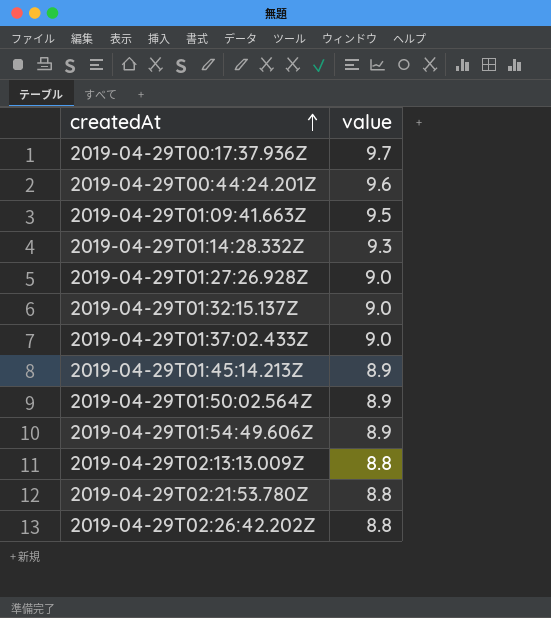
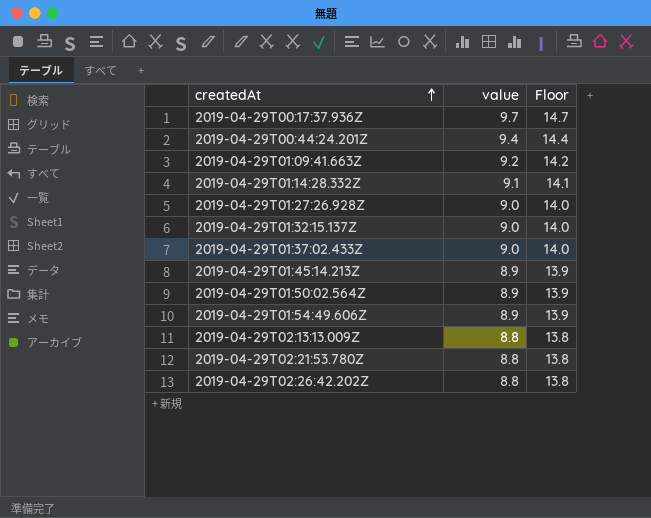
column Floor | formula: none -> [value] + 5
2019-04-29T00:44:24.201Z | value: 9.6 -> 9.4
2019-04-29T01:09:41.663Z | value: 9.5 -> 9.2
2019-04-29T01:14:28.332Z | value: 9.3 -> 9.1

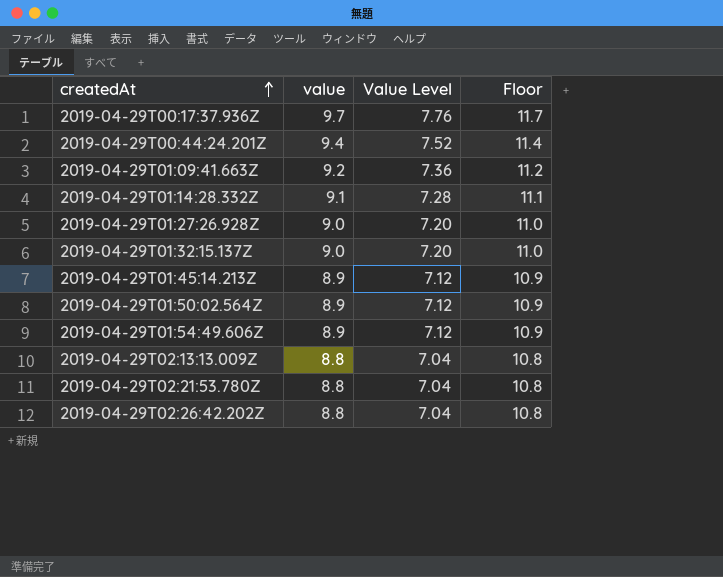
column Value Level | formula: none -> [value] * 0.8
column Floor | formula: [value] + 5 -> [value] + 2
row 2019-04-29T01:37:02.433Z: 9.0 | 14.0 -> none

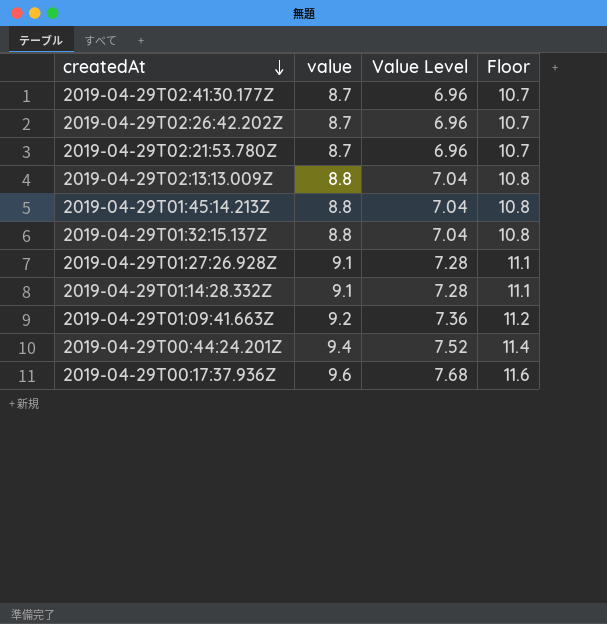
row order: createdAt ascending -> createdAt descending
row 2019-04-29T01:50:02.564Z: 8.9 | 7.12 | 10.9 -> none
row 2019-04-29T01:54:49.606Z: 8.9 | 7.12 | 10.9 -> none
row 2019-04-29T02:41:30.177Z: none -> 8.7 | 6.96 | 10.7
2019-04-29T02:26:42.202Z | value: 8.8 -> 8.7
2019-04-29T02:26:42.202Z | Value Level: 7.04 -> 6.96
2019-04-29T02:26:42.202Z | Floor: 10.8 -> 10.7
2019-04-29T02:21:53.780Z | value: 8.8 -> 8.7
2019-04-29T02:21:53.780Z | Value Level: 7.04 -> 6.96
2019-04-29T02:21:53.780Z | Floor: 10.8 -> 10.7
2019-04-29T01:45:14.213Z | value: 8.9 -> 8.8
2019-04-29T01:45:14.213Z | Value Level: 7.12 -> 7.04
2019-04-29T01:45:14.213Z | Floor: 10.9 -> 10.8
2019-04-29T01:32:15.137Z | value: 9.0 -> 8.8
2019-04-29T01:32:15.137Z | Value Level: 7.20 -> 7.04
2019-04-29T01:32:15.137Z | Floor: 11.0 -> 10.8
2019-04-29T01:27:26.928Z | value: 9.0 -> 9.1
2019-04-29T01:27:26.928Z | Value Level: 7.20 -> 7.28
2019-04-29T01:27:26.928Z | Floor: 11.0 -> 11.1
2019-04-29T00:17:37.936Z | value: 9.7 -> 9.6
2019-04-29T00:17:37.936Z | Value Level: 7.76 -> 7.68
2019-04-29T00:17:37.936Z | Floor: 11.7 -> 11.6

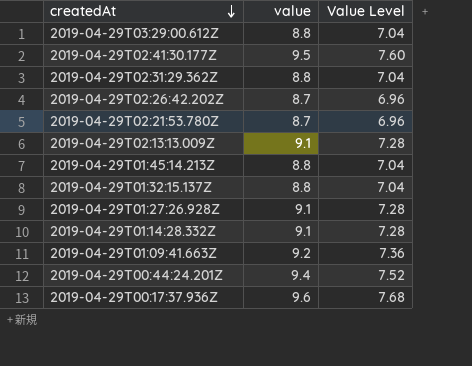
column Floor | formula: [value] + 2 -> none
row 2019-04-29T03:29:00.612Z: none -> 8.8 | 7.04
2019-04-29T02:41:30.177Z | value: 8.7 -> 9.5
2019-04-29T02:41:30.177Z | Value Level: 6.96 -> 7.60
row 2019-04-29T02:31:29.362Z: none -> 8.8 | 7.04
2019-04-29T02:13:13.009Z | value: 8.8 -> 9.1
2019-04-29T02:13:13.009Z | Value Level: 7.04 -> 7.28

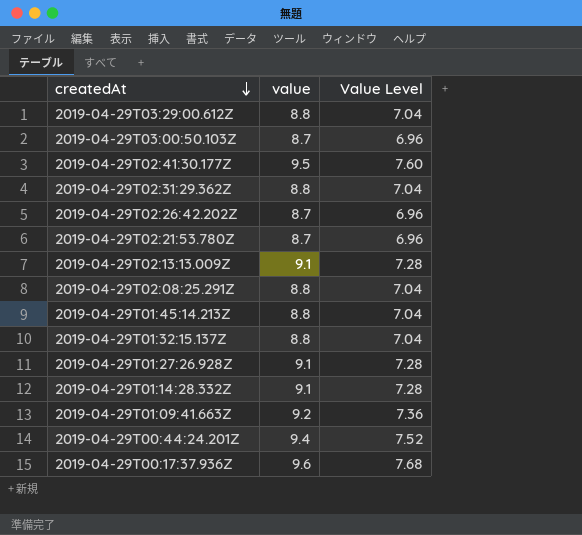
row 2019-04-29T03:00:50.103Z: none -> 8.7 | 6.96
row 2019-04-29T02:08:25.291Z: none -> 8.8 | 7.04

